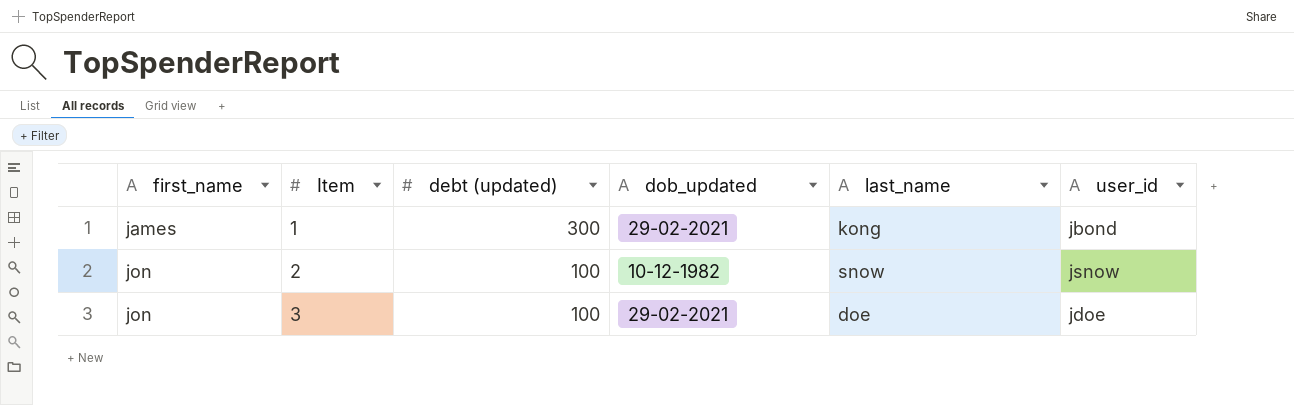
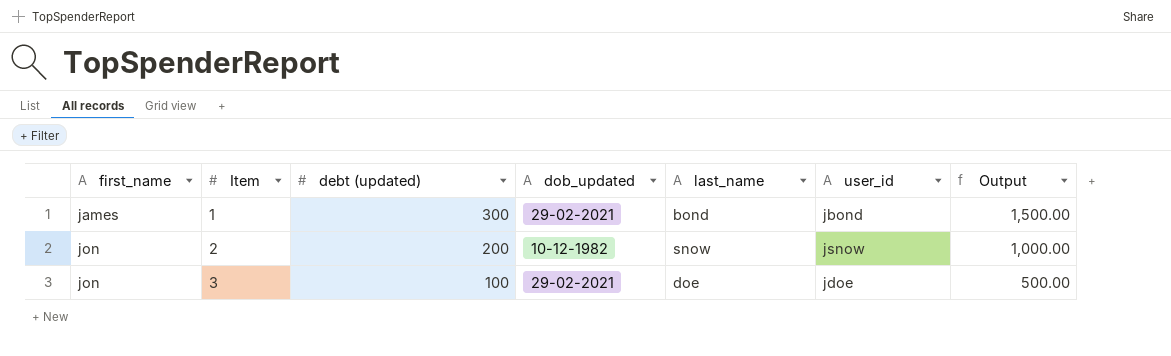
column Output | formula: none -> [debt (updated)] * 5
1 | last_name: kong -> bond
2 | debt (updated): 100 -> 200

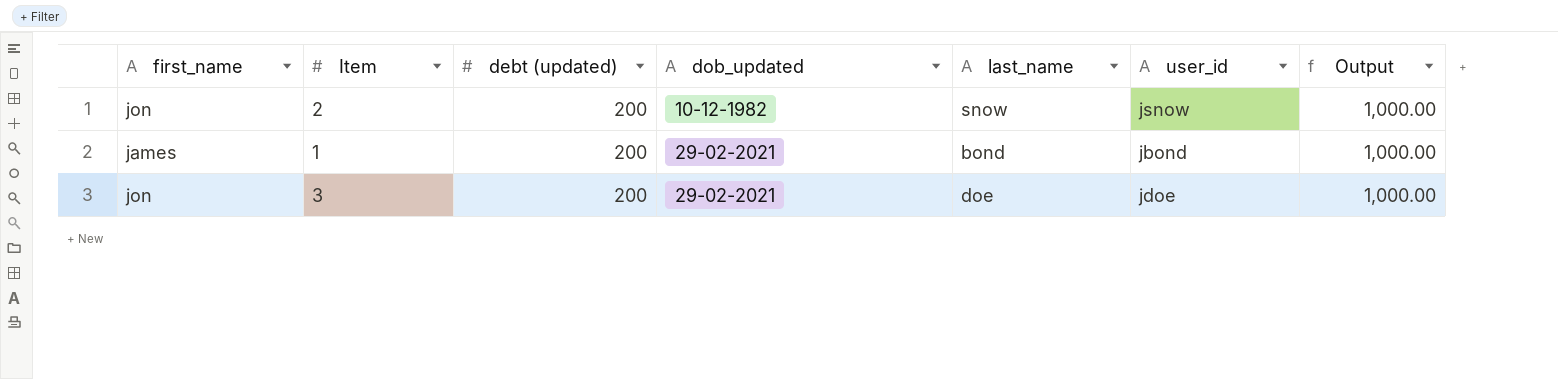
row order: first_name ascending -> dob_updated ascending
1 | debt (updated): 300 -> 200
1 | Output: 1,500.00 -> 1,000.00
3 | debt (updated): 100 -> 200
3 | Output: 500.00 -> 1,000.00

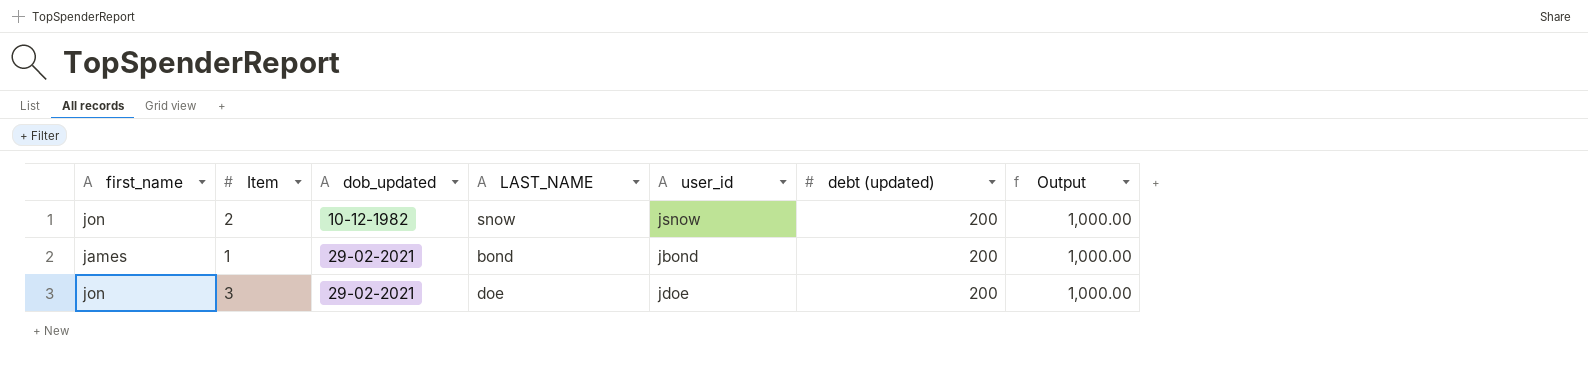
column name: last_name -> LAST_NAME
column debt (updated) | position: 3 -> 6

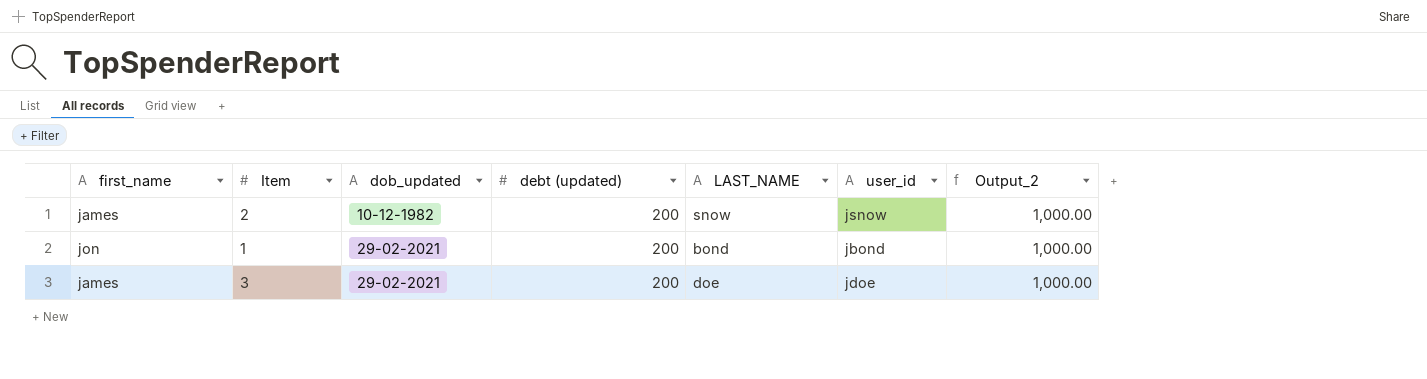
column debt (updated) | position: 6 -> 4
column name: Output -> Output_2
2 | first_name: jon -> james
1 | first_name: james -> jon
3 | first_name: jon -> james

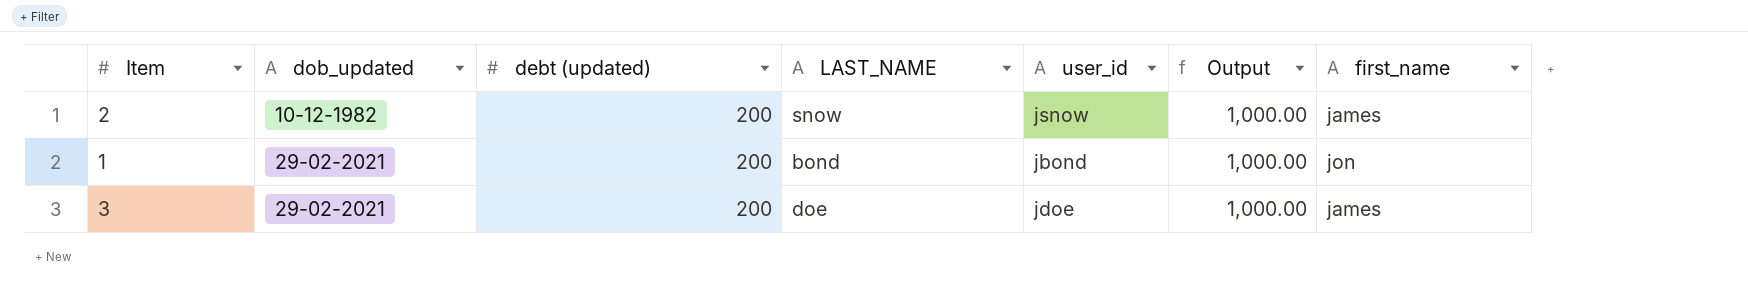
column name: Output_2 -> Output
column first_name | position: 1 -> 7

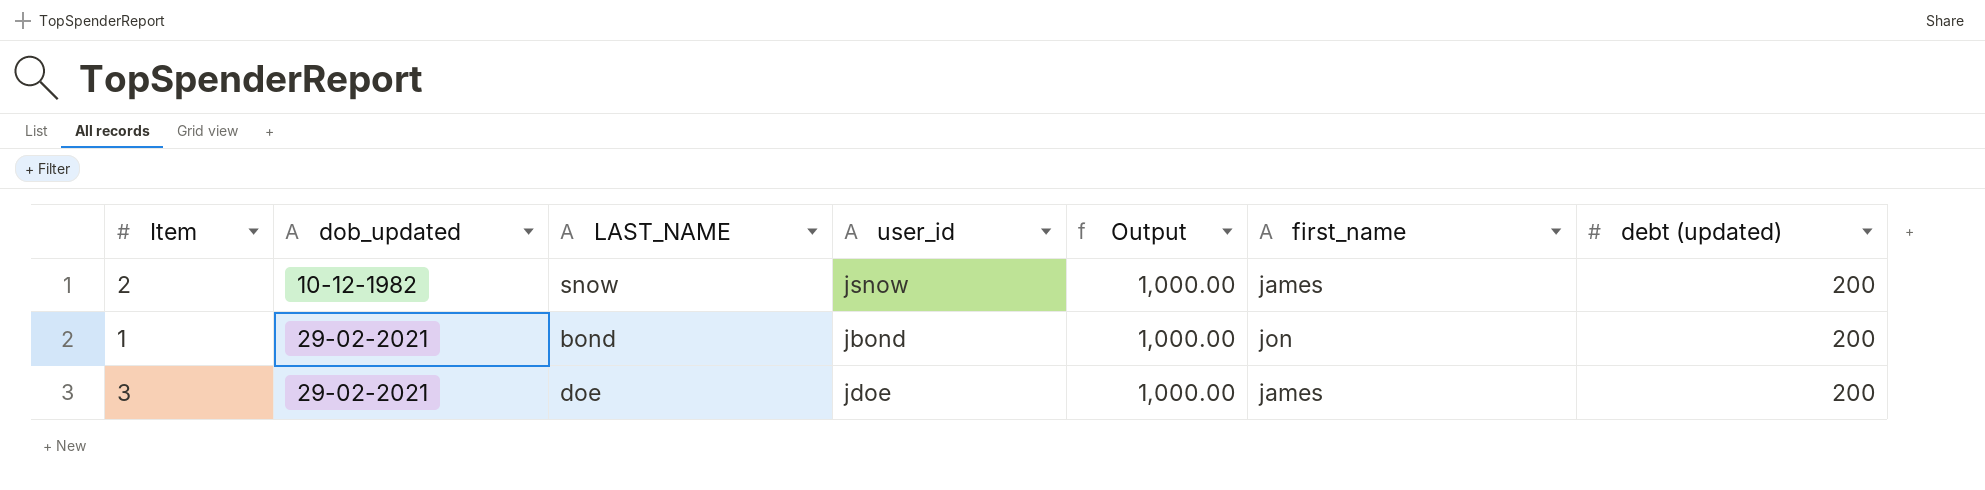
column debt (updated) | position: 3 -> 7

